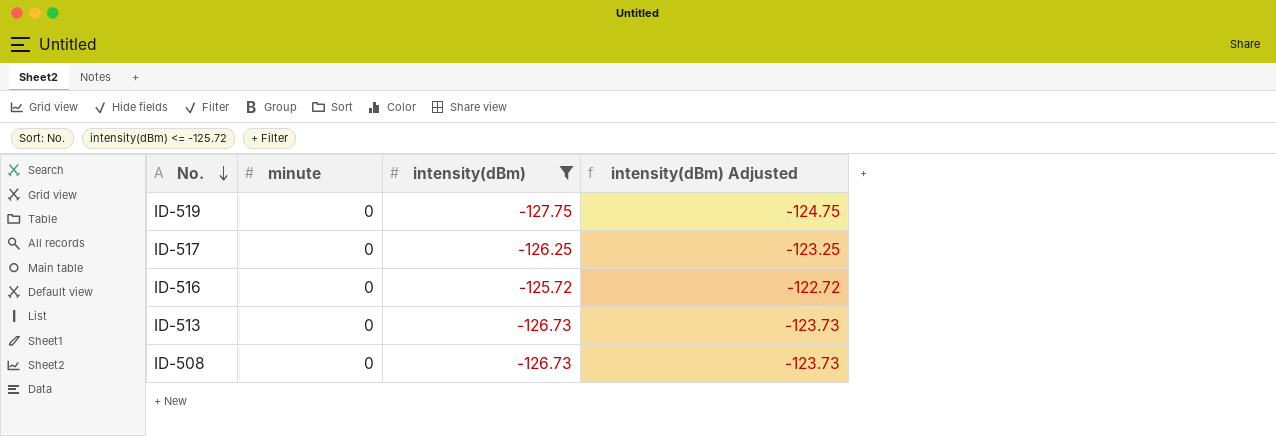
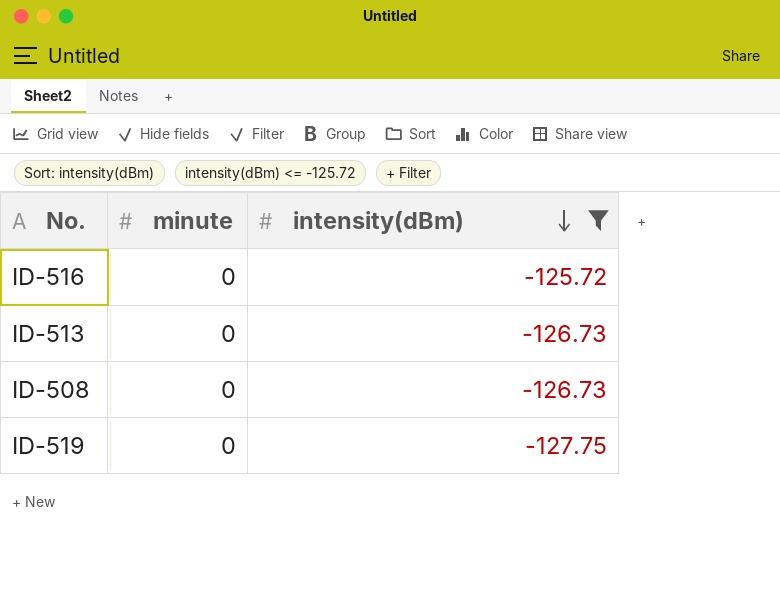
row order: No. descending -> intensity(dBm) descending
column intensity(dBm) Adjusted | formula: [intensity(dBm)] + 3 -> none
row ID-517: 0 | -126.25 | -123.25 -> none

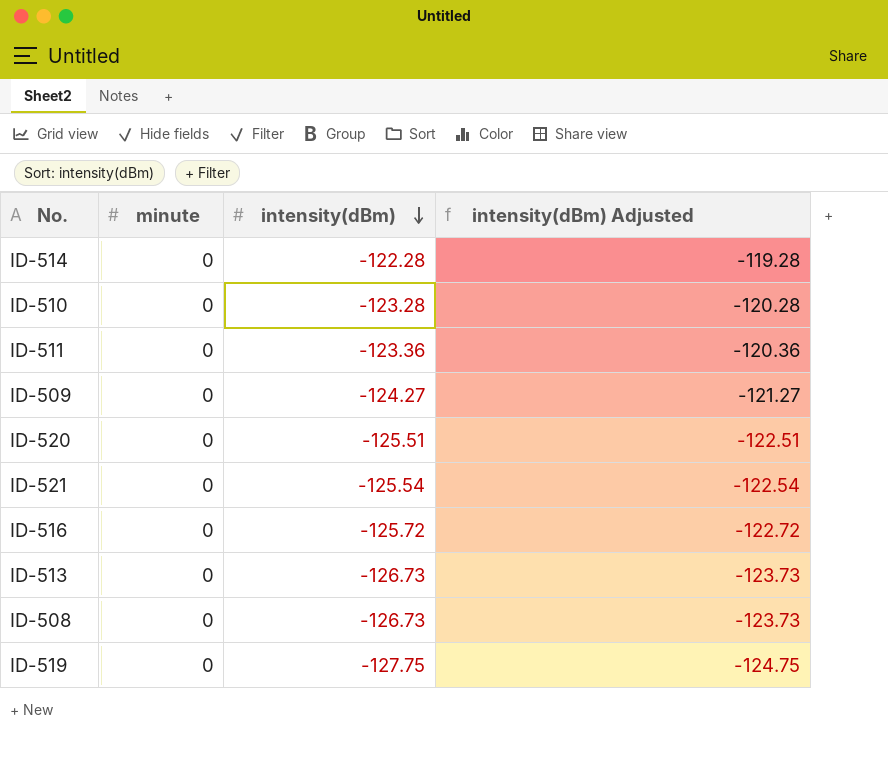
filter: intensity(dBm) <= -125.72 -> none
column intensity(dBm) Adjusted | formula: none -> [intensity(dBm)] + 3

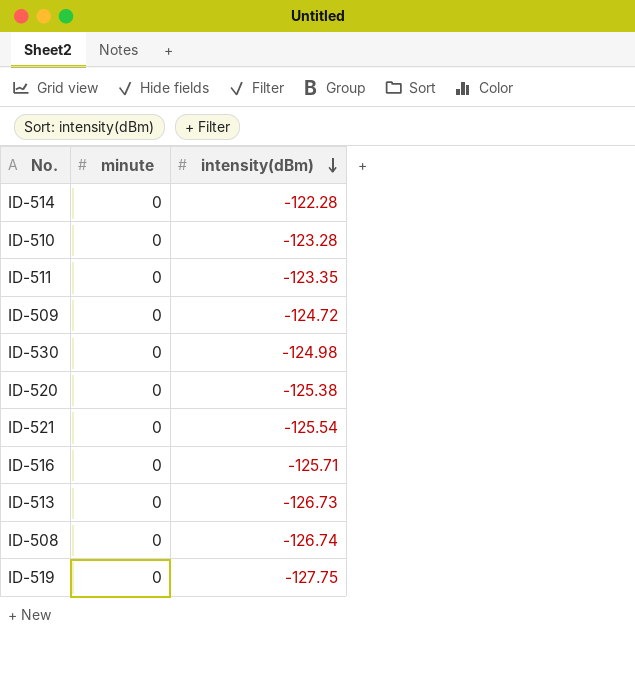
column intensity(dBm) Adjusted | formula: [intensity(dBm)] + 3 -> none
ID-511 | intensity(dBm): -123.36 -> -123.35
ID-509 | intensity(dBm): -124.27 -> -124.72
row ID-530: none -> 0 | -124.98
ID-520 | intensity(dBm): -125.51 -> -125.38
ID-516 | intensity(dBm): -125.72 -> -125.71
ID-508 | intensity(dBm): -126.73 -> -126.74

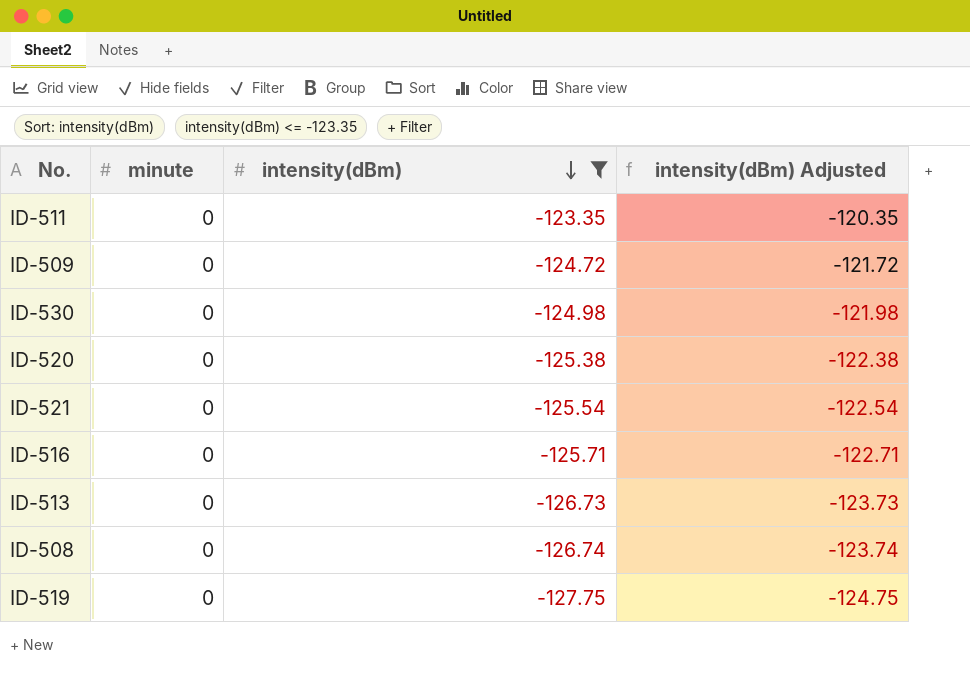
filter: none -> intensity(dBm) <= -123.35
column intensity(dBm) Adjusted | formula: none -> [intensity(dBm)] + 3

